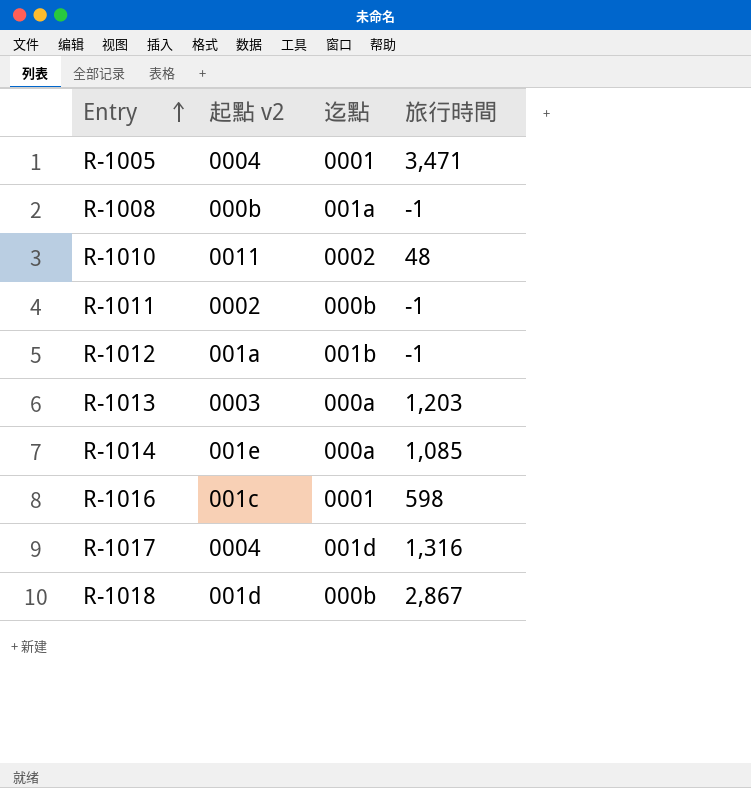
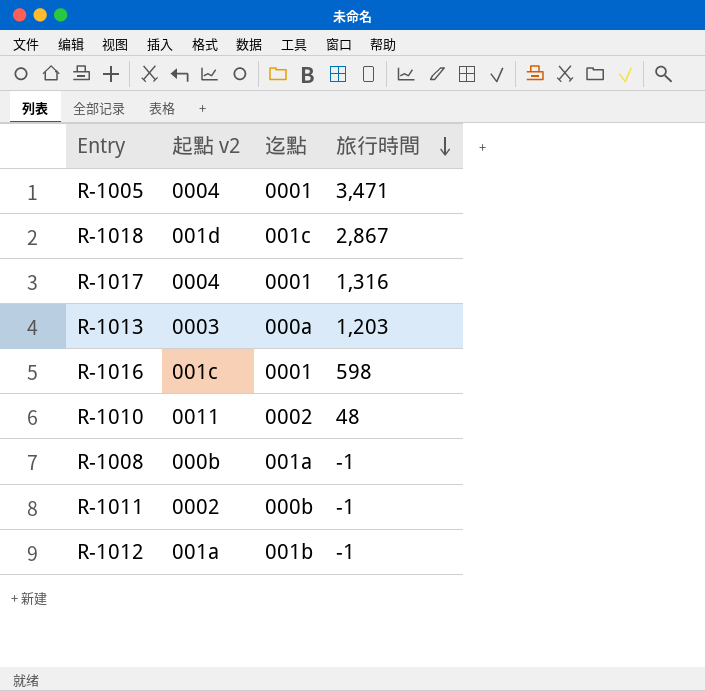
row order: Entry ascending -> 旅行時間 descending
row R-1014: 001e | 000a | 1,085 -> none
R-1018 | 迄點: 000b -> 001c
R-1017 | 迄點: 001d -> 0001

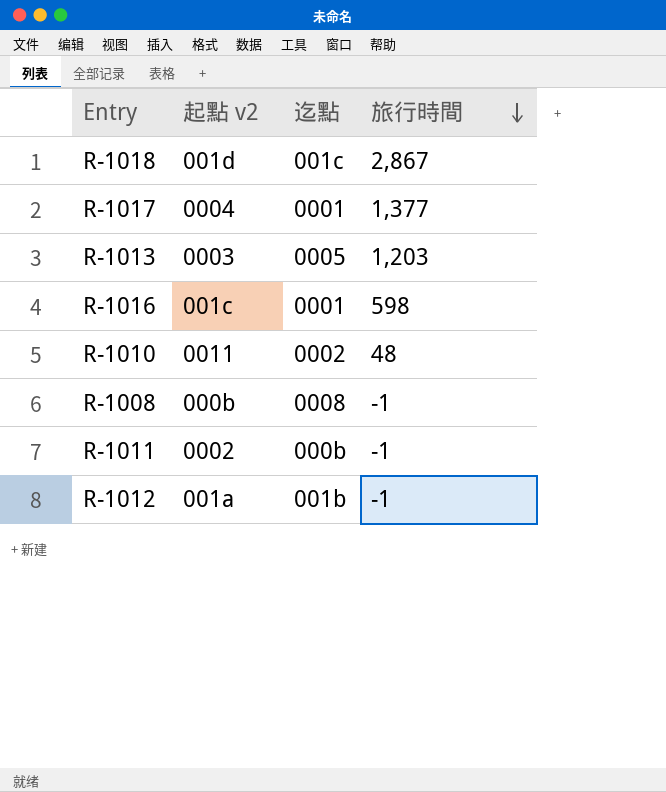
row R-1005: 0004 | 0001 | 3,471 -> none
R-1017 | 旅行時間: 1,316 -> 1,377
R-1013 | 迄點: 000a -> 0005
R-1008 | 迄點: 001a -> 0008

